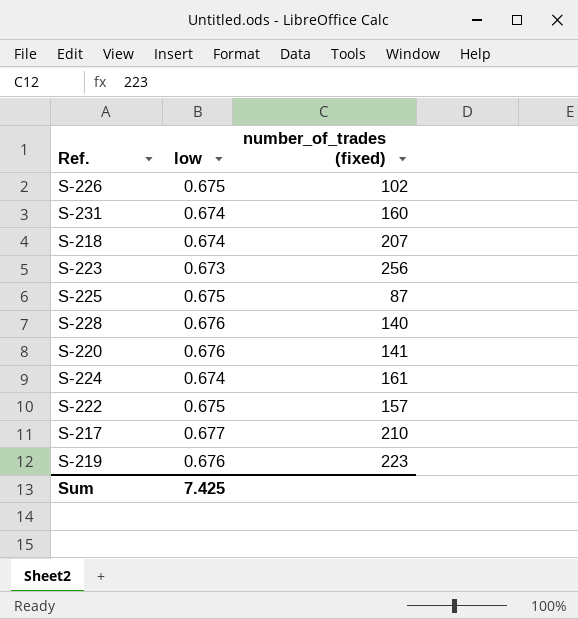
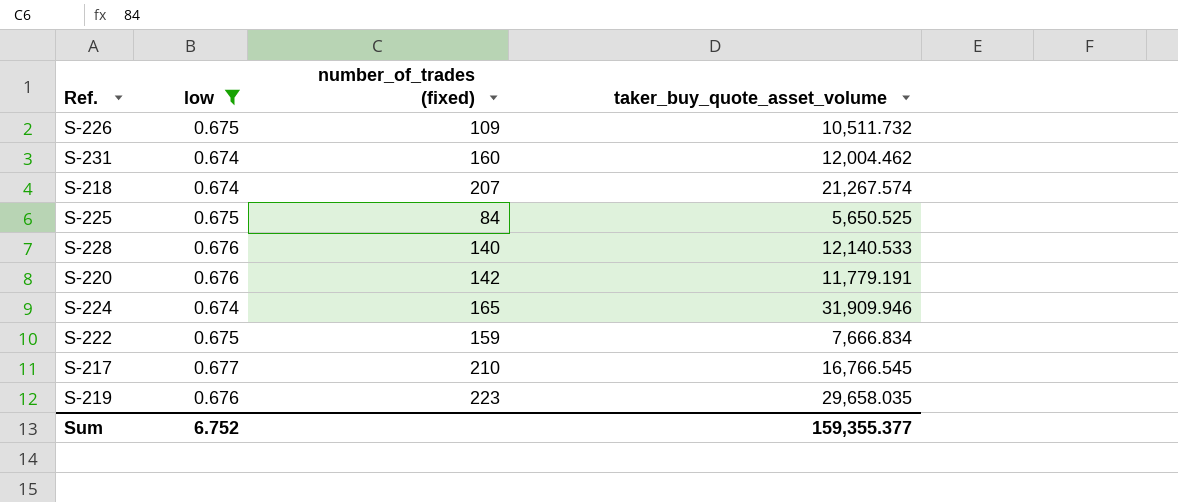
filter: none -> low != 0.673
column taker_buy_quote_asset_volume | position: none -> 4
S-226 | number_of_trades (fixed): 102 -> 109
S-225 | number_of_trades (fixed): 87 -> 84
S-220 | number_of_trades (fixed): 141 -> 142
S-224 | number_of_trades (fixed): 161 -> 165
S-222 | number_of_trades (fixed): 157 -> 159
Sum | low: 7.425 -> 6.752

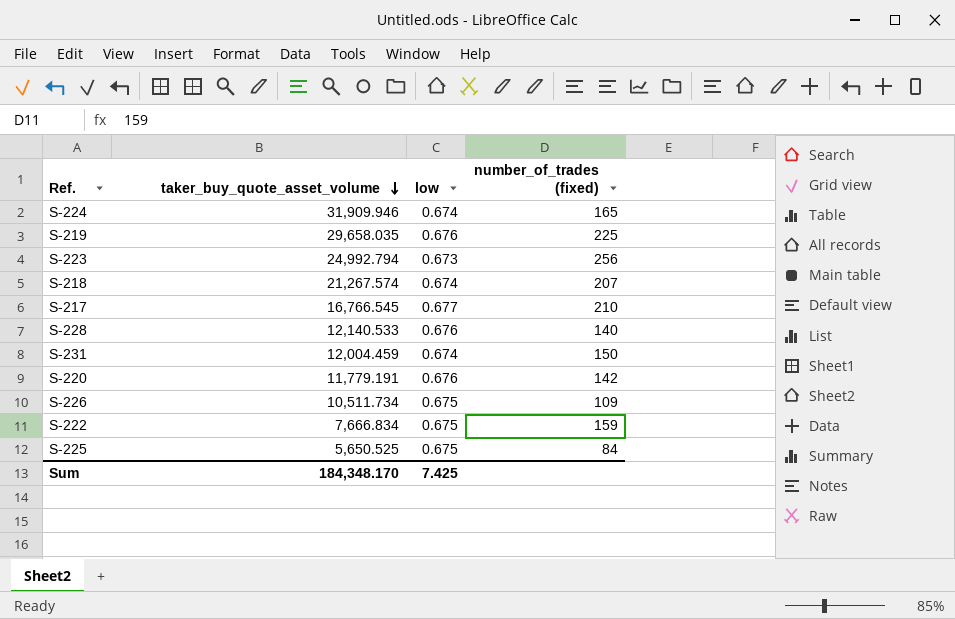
filter: low != 0.673 -> none
row order: none -> taker_buy_quote_asset_volume descending
column taker_buy_quote_asset_volume | position: 4 -> 2
S-219 | number_of_trades (fixed): 223 -> 225
S-231 | taker_buy_quote_asset_volume: 12,004.462 -> 12,004.459
S-231 | number_of_trades (fixed): 160 -> 150
S-226 | taker_buy_quote_asset_volume: 10,511.732 -> 10,511.734
Sum | taker_buy_quote_asset_volume: 159,355.377 -> 184,348.170
Sum | low: 6.752 -> 7.425

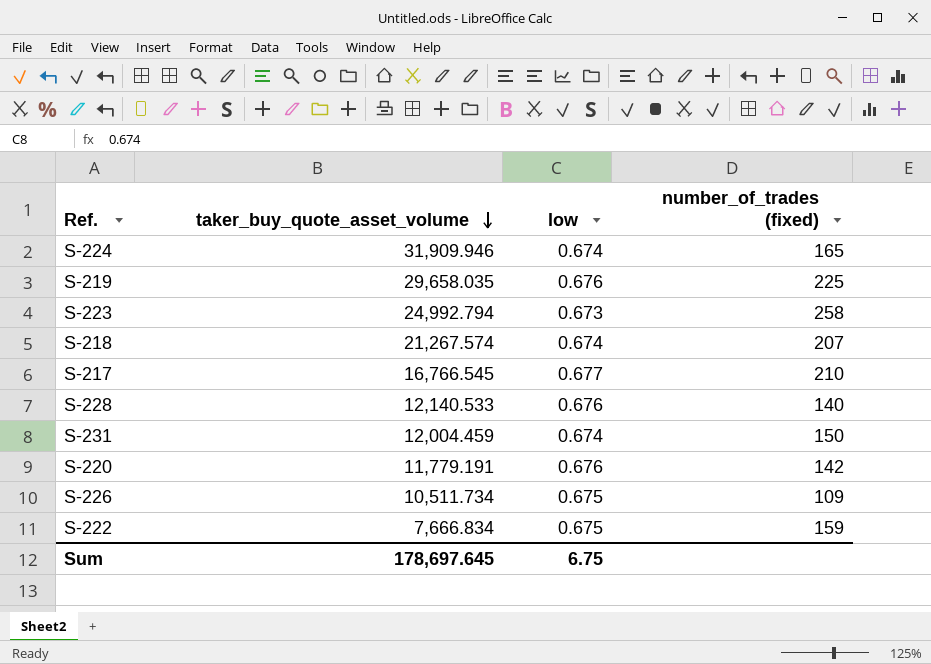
row S-225: 5,650.525 | 0.675 | 84 -> none
S-223 | number_of_trades (fixed): 256 -> 258
Sum | taker_buy_quote_asset_volume: 184,348.170 -> 178,697.645
Sum | low: 7.425 -> 6.75

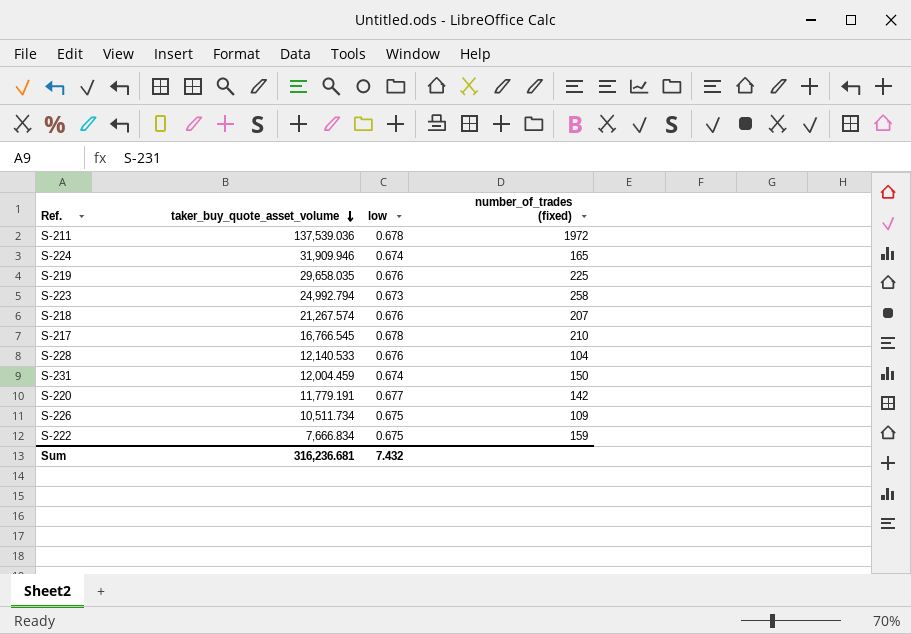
row S-211: none -> 137,539.036 | 0.678 | 1972
S-218 | low: 0.674 -> 0.676
S-217 | low: 0.677 -> 0.678
S-228 | number_of_trades (fixed): 140 -> 104
S-220 | low: 0.676 -> 0.677
Sum | taker_buy_quote_asset_volume: 178,697.645 -> 316,236.681
Sum | low: 6.75 -> 7.432

